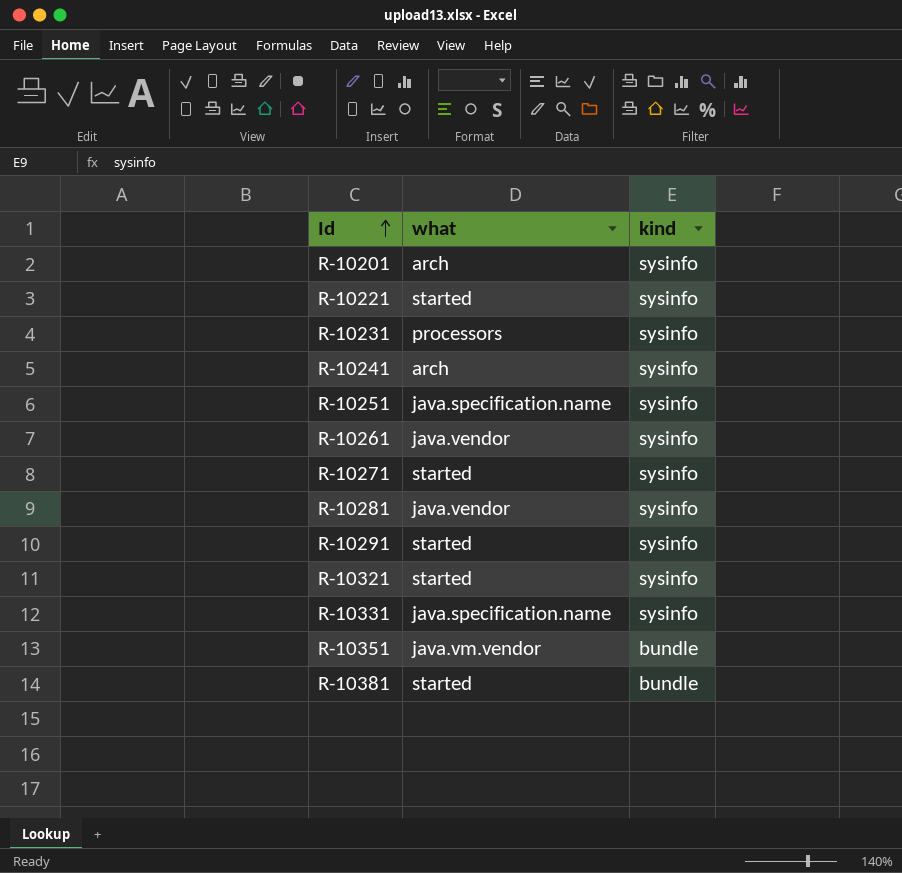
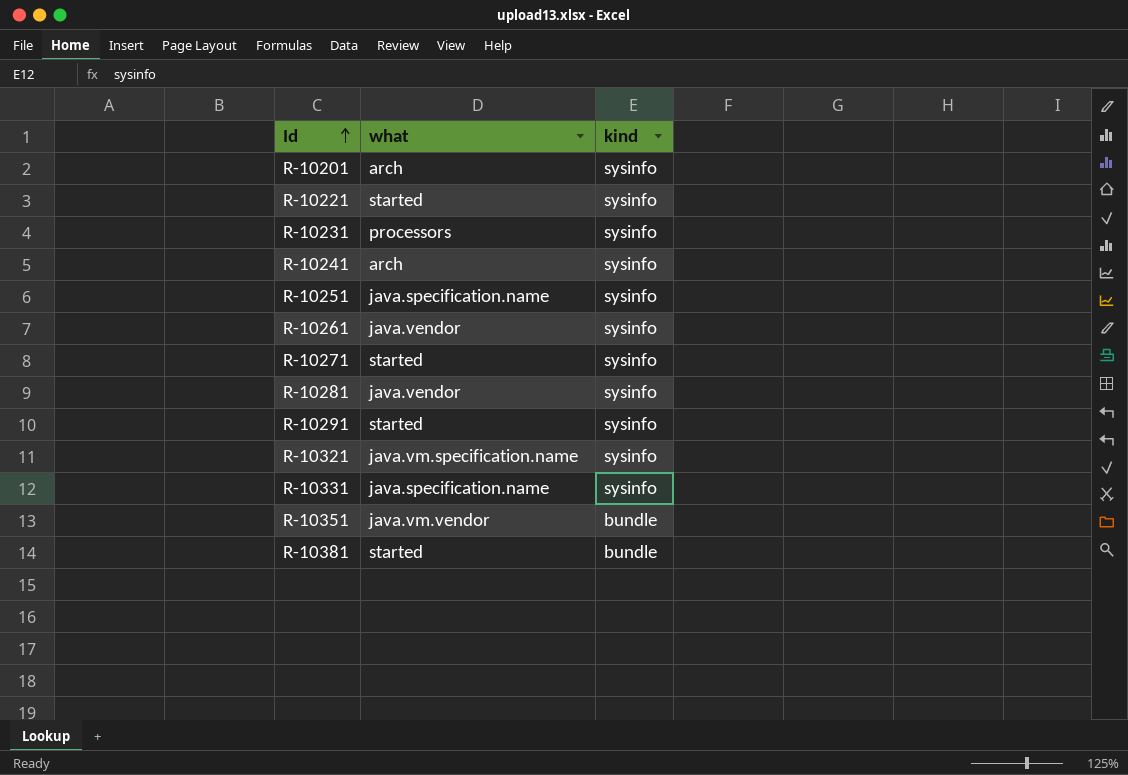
R-10321 | what: started -> java.vm.specification.name

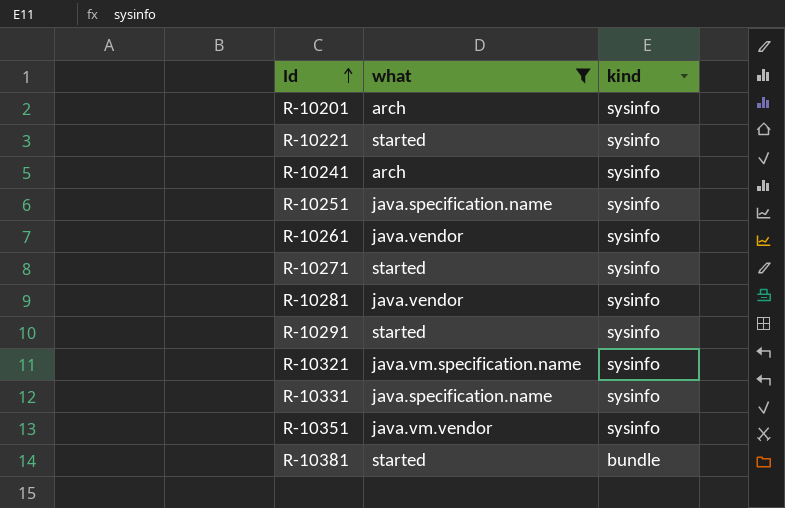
filter: none -> what != processors
R-10351 | kind: bundle -> sysinfo

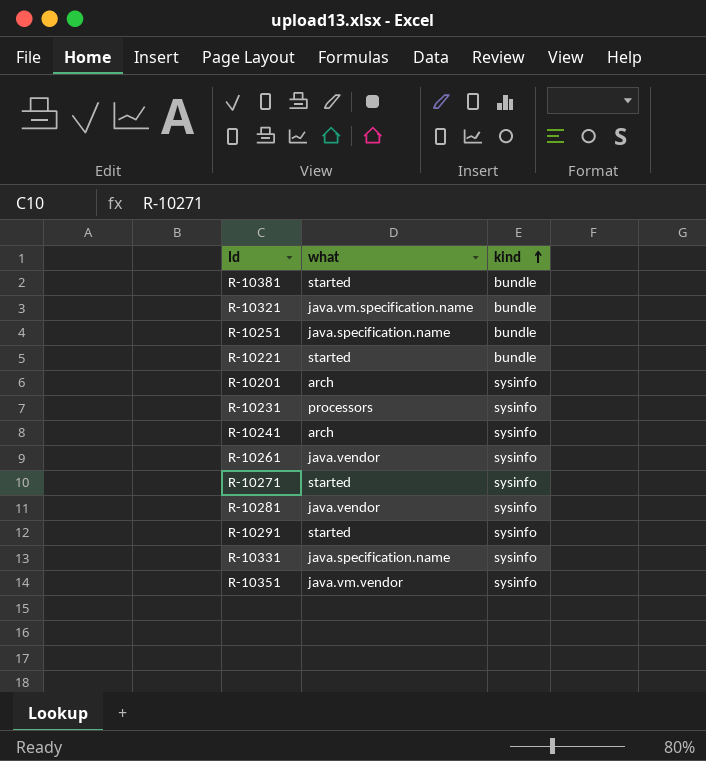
filter: what != processors -> none
row order: Id ascending -> kind ascending
R-10321 | kind: sysinfo -> bundle
R-10251 | kind: sysinfo -> bundle
R-10221 | kind: sysinfo -> bundle

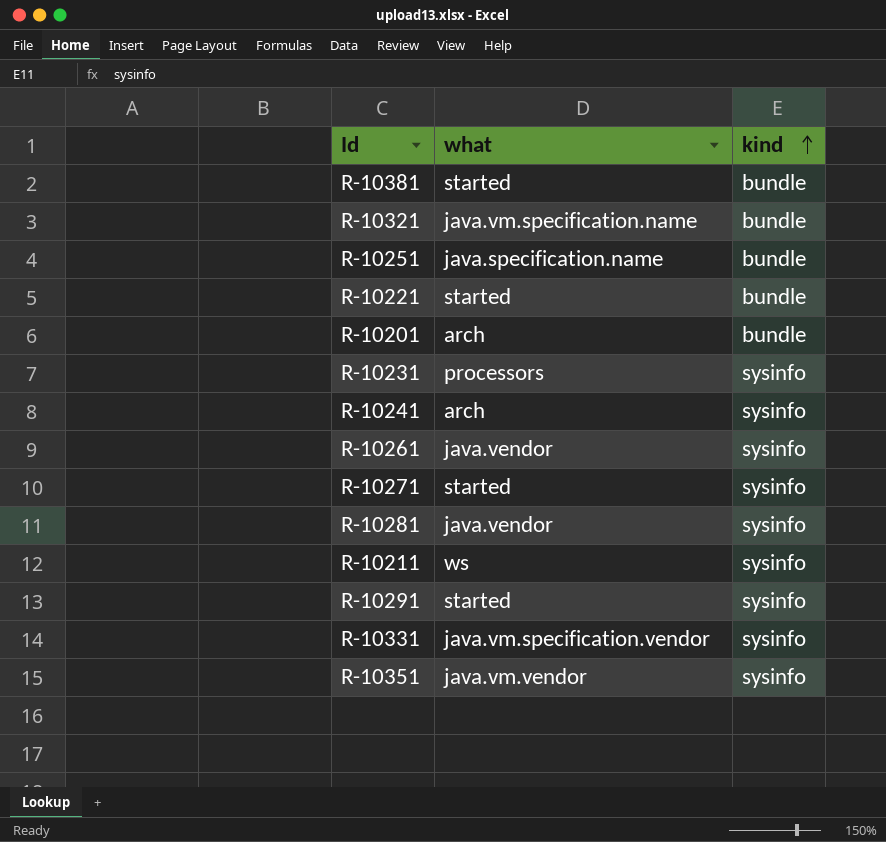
R-10201 | kind: sysinfo -> bundle
row R-10211: none -> ws | sysinfo
R-10331 | what: java.specification.name -> java.vm.specification.vendor

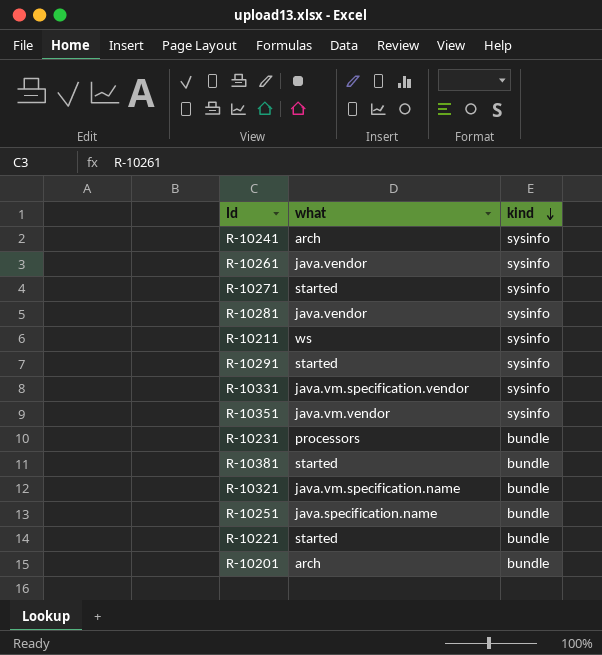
row order: kind ascending -> kind descending
R-10231 | kind: sysinfo -> bundle

